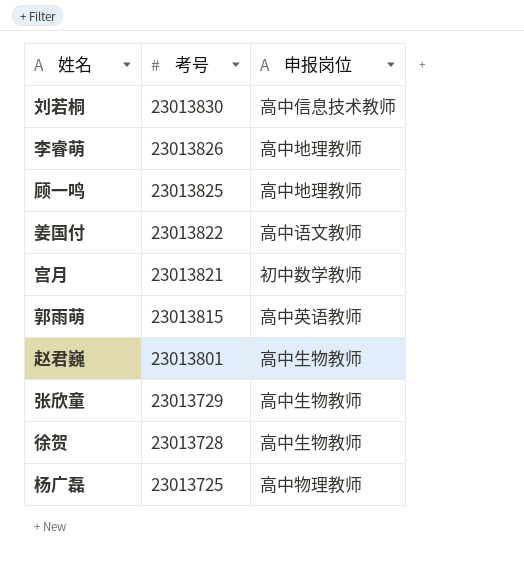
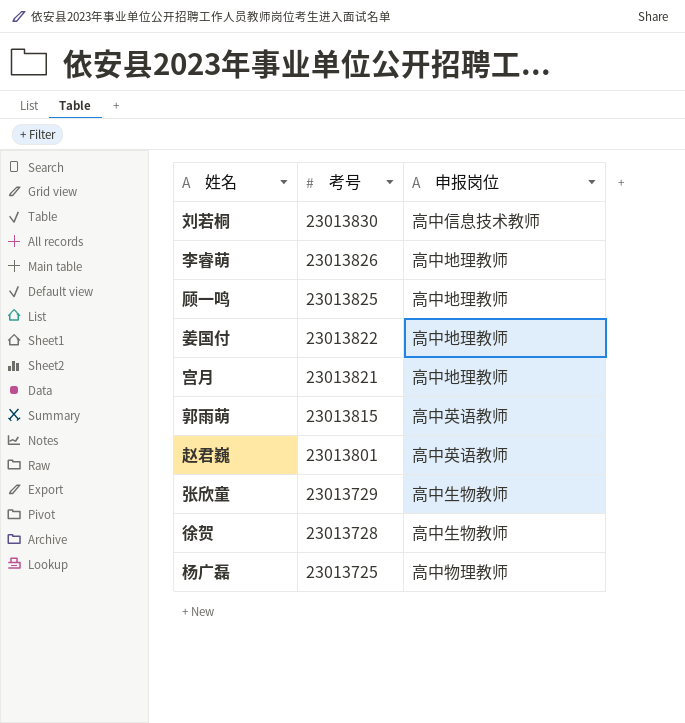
姜国付 | 申报岗位: 高中语文教师 -> 高中地理教师
宫月 | 申报岗位: 初中数学教师 -> 高中地理教师
赵君巍 | 申报岗位: 高中生物教师 -> 高中英语教师

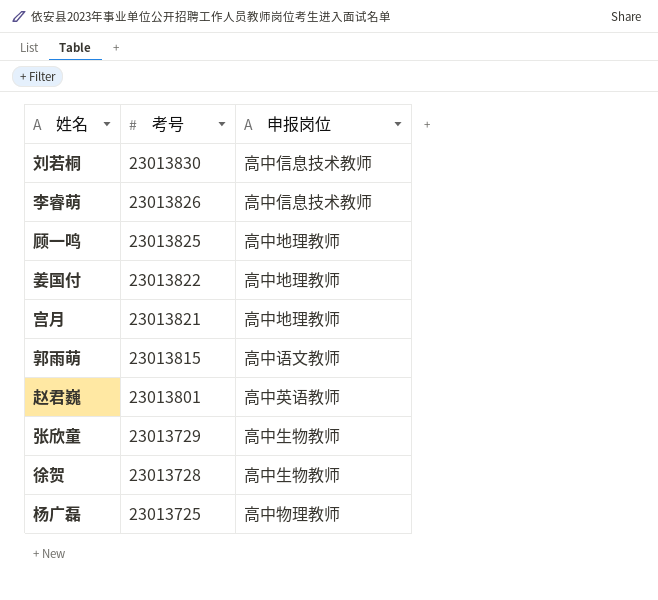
李睿萌 | 申报岗位: 高中地理教师 -> 高中信息技术教师
郭雨萌 | 申报岗位: 高中英语教师 -> 高中语文教师

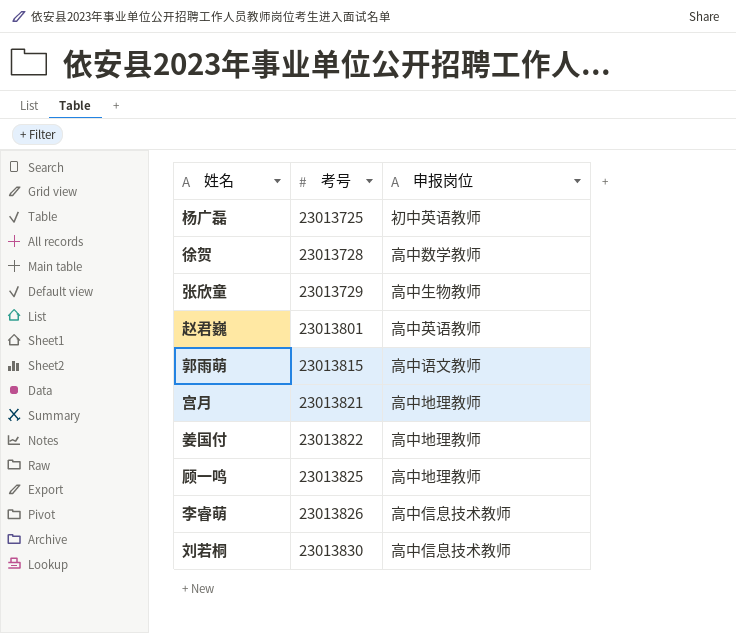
row order: 考号 descending -> 考号 ascending
杨广磊 | 申报岗位: 高中物理教师 -> 初中英语教师
徐贺 | 申报岗位: 高中生物教师 -> 高中数学教师

